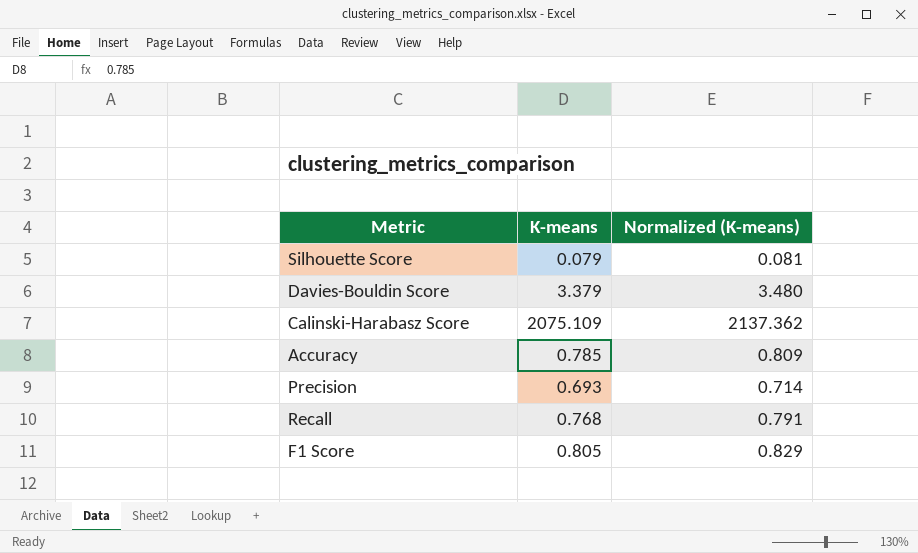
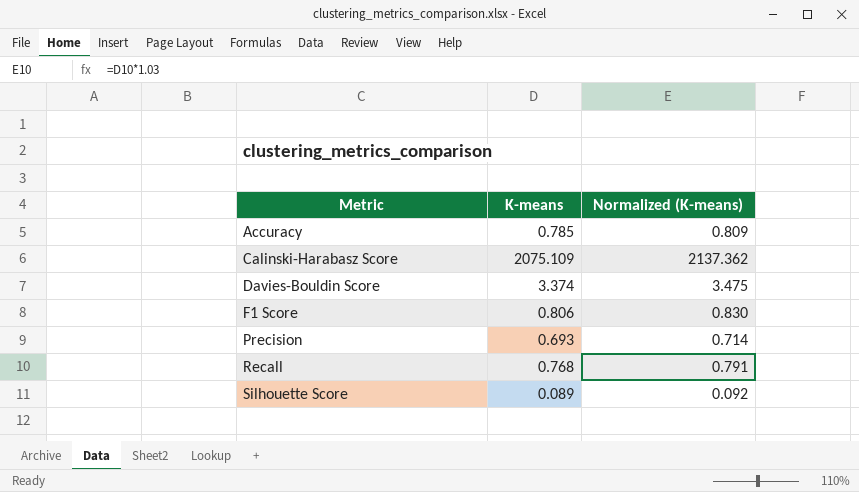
row order: none -> Metric ascending
Davies-Bouldin Score | K-means: 3.379 -> 3.374
Davies-Bouldin Score | Normalized (K-means): 3.480 -> 3.475
F1 Score | K-means: 0.805 -> 0.806
F1 Score | Normalized (K-means): 0.829 -> 0.830
Silhouette Score | K-means: 0.079 -> 0.089
Silhouette Score | Normalized (K-means): 0.081 -> 0.092

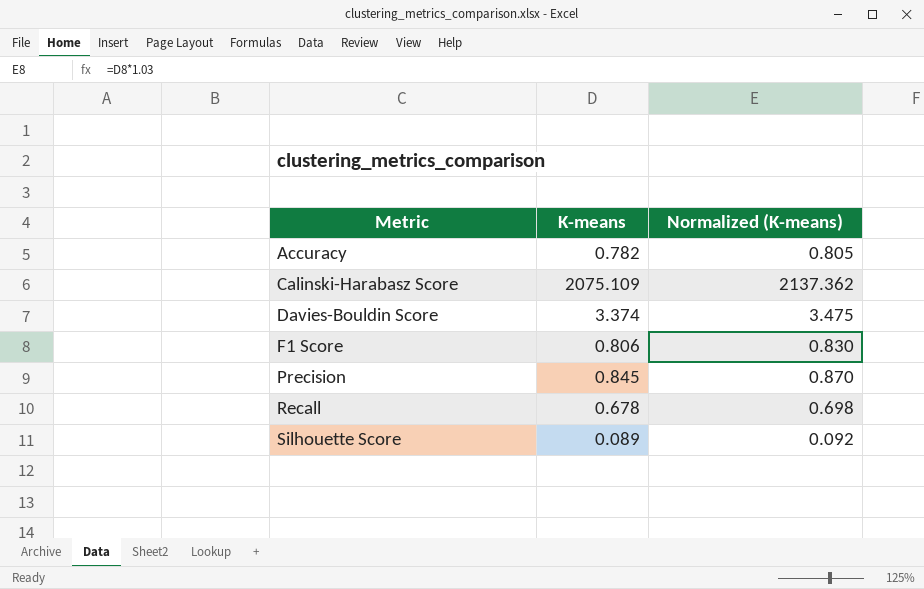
Accuracy | K-means: 0.785 -> 0.782
Accuracy | Normalized (K-means): 0.809 -> 0.805
Precision | K-means: 0.693 -> 0.845
Precision | Normalized (K-means): 0.714 -> 0.870
Recall | K-means: 0.768 -> 0.678
Recall | Normalized (K-means): 0.791 -> 0.698

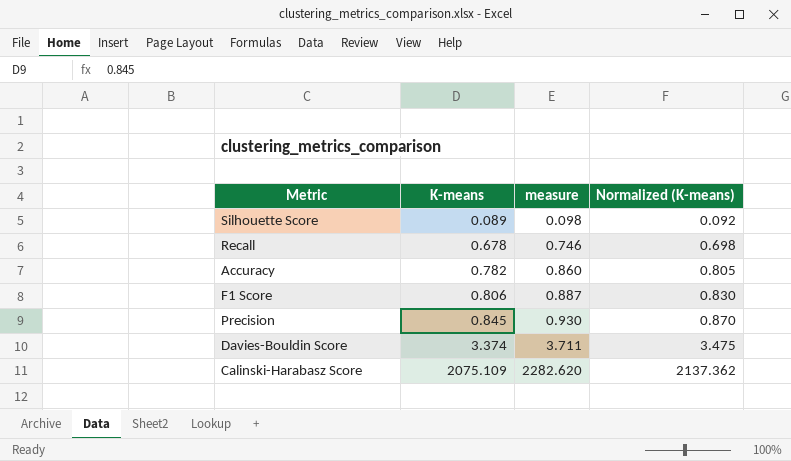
row order: Metric ascending -> K-means ascending
column measure | formula: none -> [K-means] * 1.1

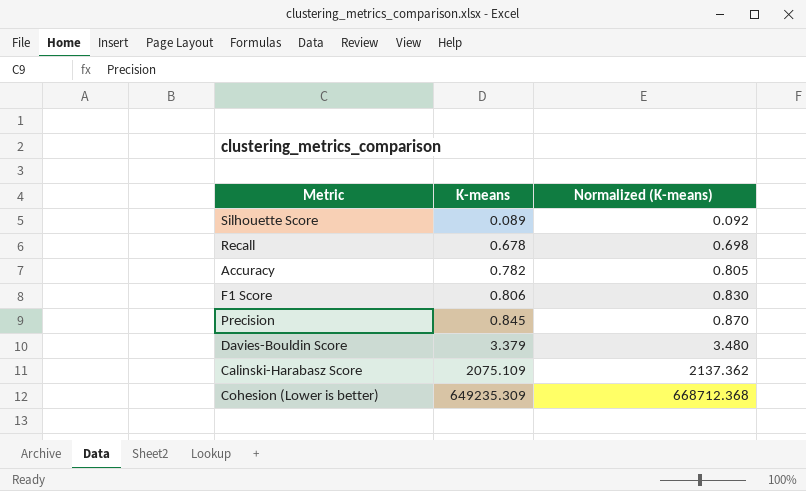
column measure | formula: [K-means] * 1.1 -> none
Davies-Bouldin Score | K-means: 3.374 -> 3.379
Davies-Bouldin Score | Normalized (K-means): 3.475 -> 3.480
row Cohesion (Lower is better): none -> 649235.309 | 668712.368

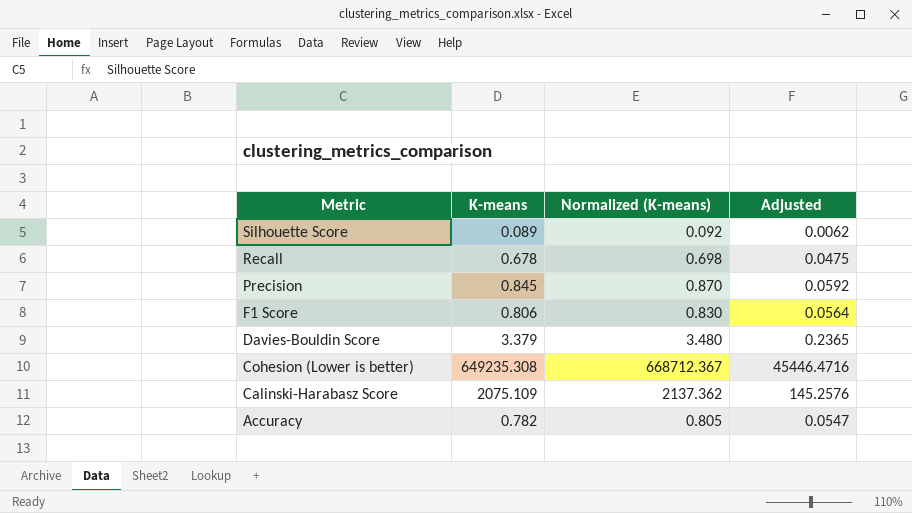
row order: K-means ascending -> Metric descending
column Adjusted | formula: none -> [K-means] * 0.07
Cohesion (Lower is better) | K-means: 649235.309 -> 649235.308
Cohesion (Lower is better) | Normalized (K-means): 668712.368 -> 668712.367

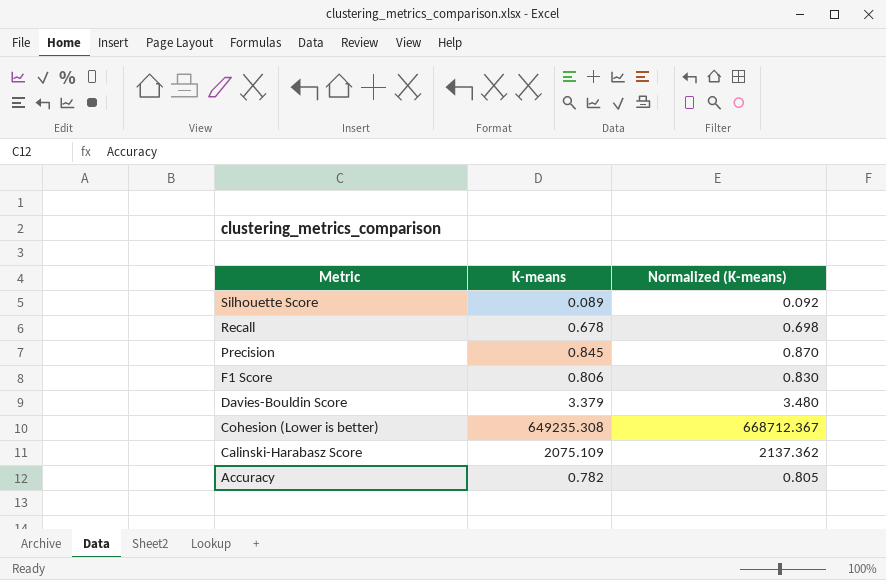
column Adjusted | formula: [K-means] * 0.07 -> none

